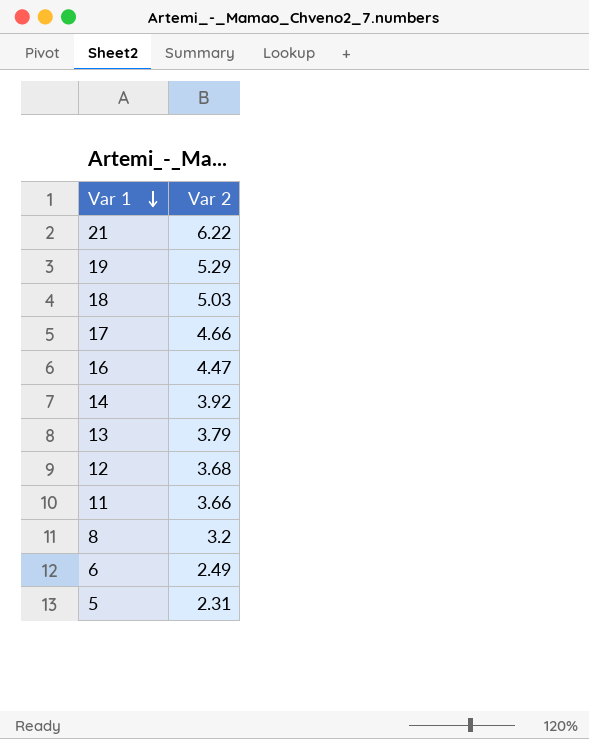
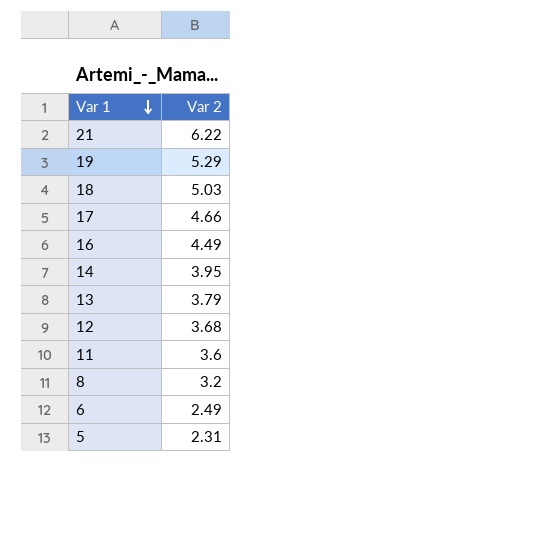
16 | Var 2: 4.47 -> 4.49
14 | Var 2: 3.92 -> 3.95
11 | Var 2: 3.66 -> 3.6

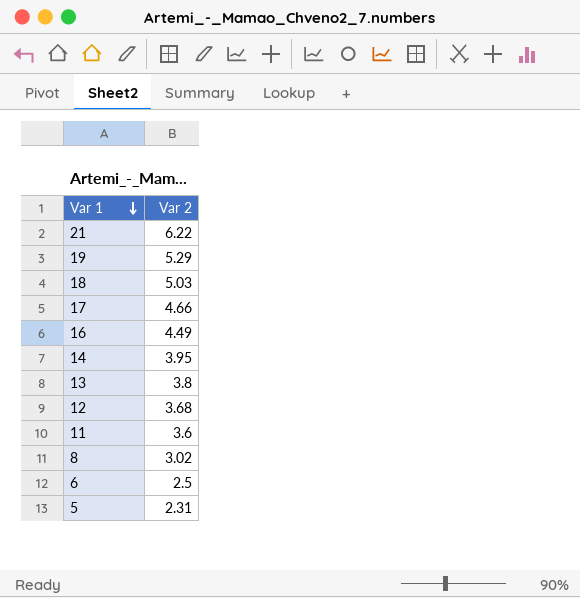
13 | Var 2: 3.79 -> 3.8
8 | Var 2: 3.2 -> 3.02
6 | Var 2: 2.49 -> 2.5

